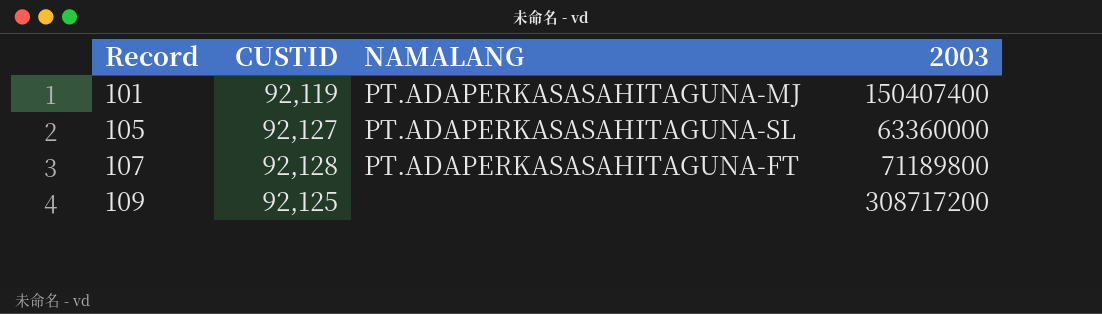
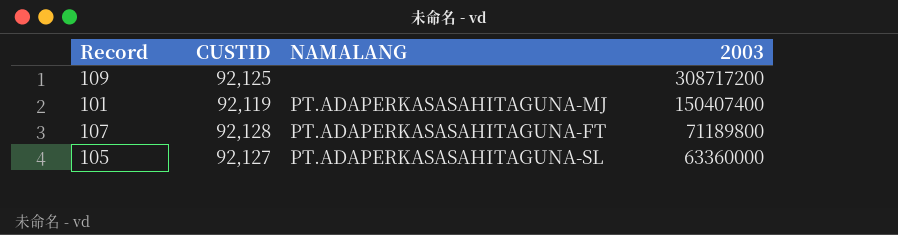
row order: Record ascending -> 2003 descending

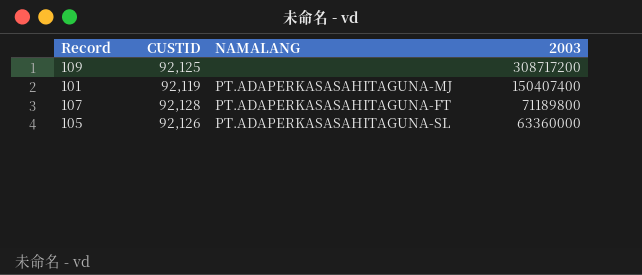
105 | CUSTID: 92,127 -> 92,126

